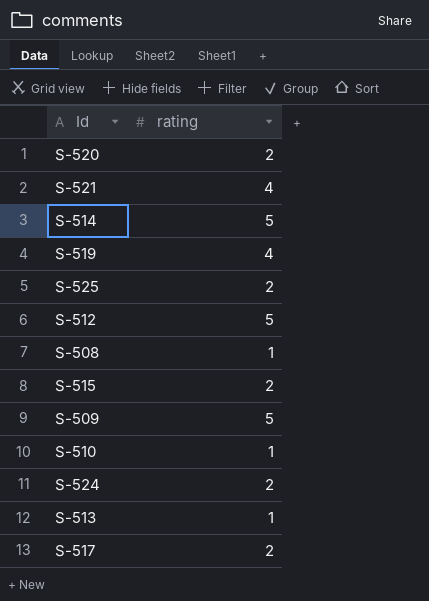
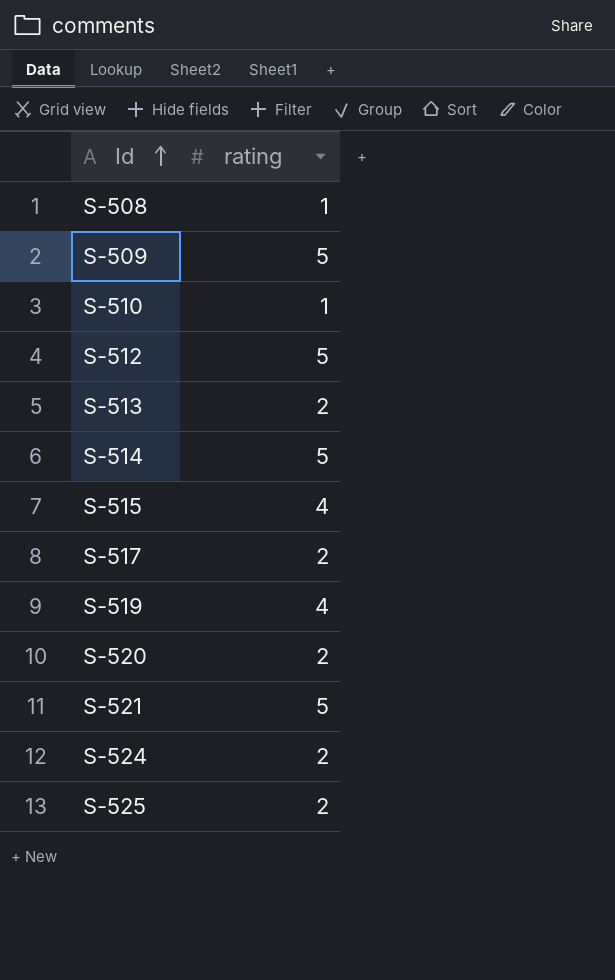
row order: none -> Id ascending
S-513 | rating: 1 -> 2
S-515 | rating: 2 -> 4
S-521 | rating: 4 -> 5

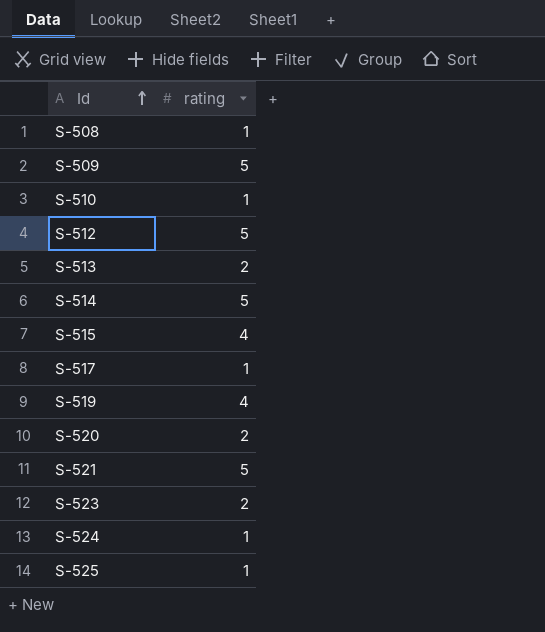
S-517 | rating: 2 -> 1
row S-523: none -> 2
S-524 | rating: 2 -> 1
S-525 | rating: 2 -> 1

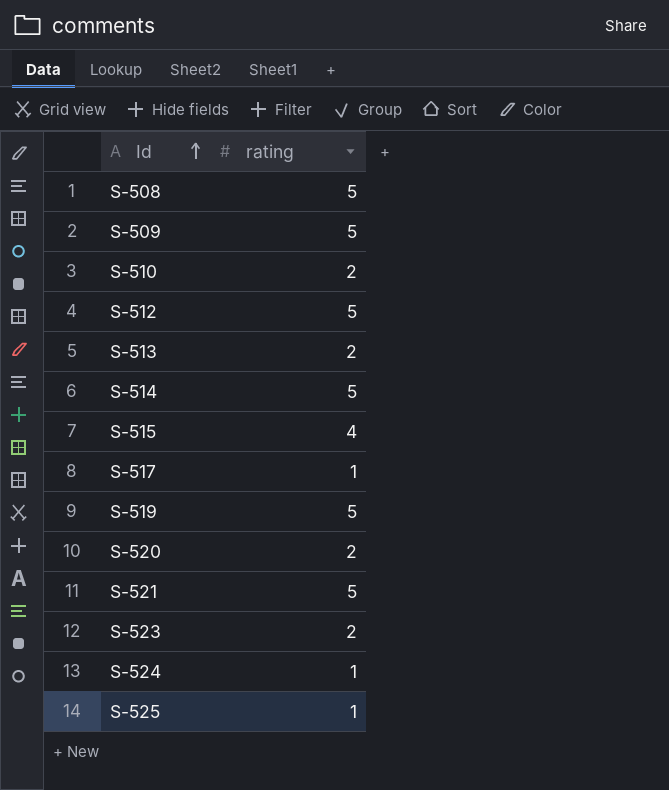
S-508 | rating: 1 -> 5
S-510 | rating: 1 -> 2
S-519 | rating: 4 -> 5

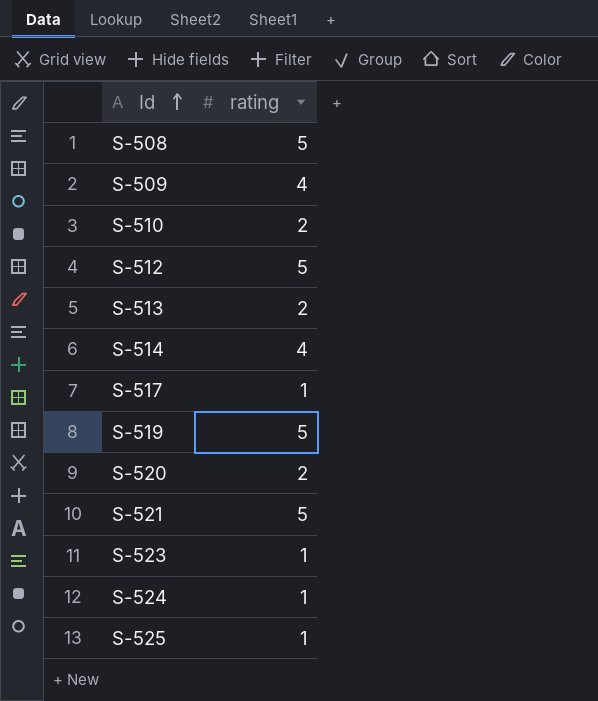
row S-515: 4 -> none
S-509 | rating: 5 -> 4
S-514 | rating: 5 -> 4
S-523 | rating: 2 -> 1

